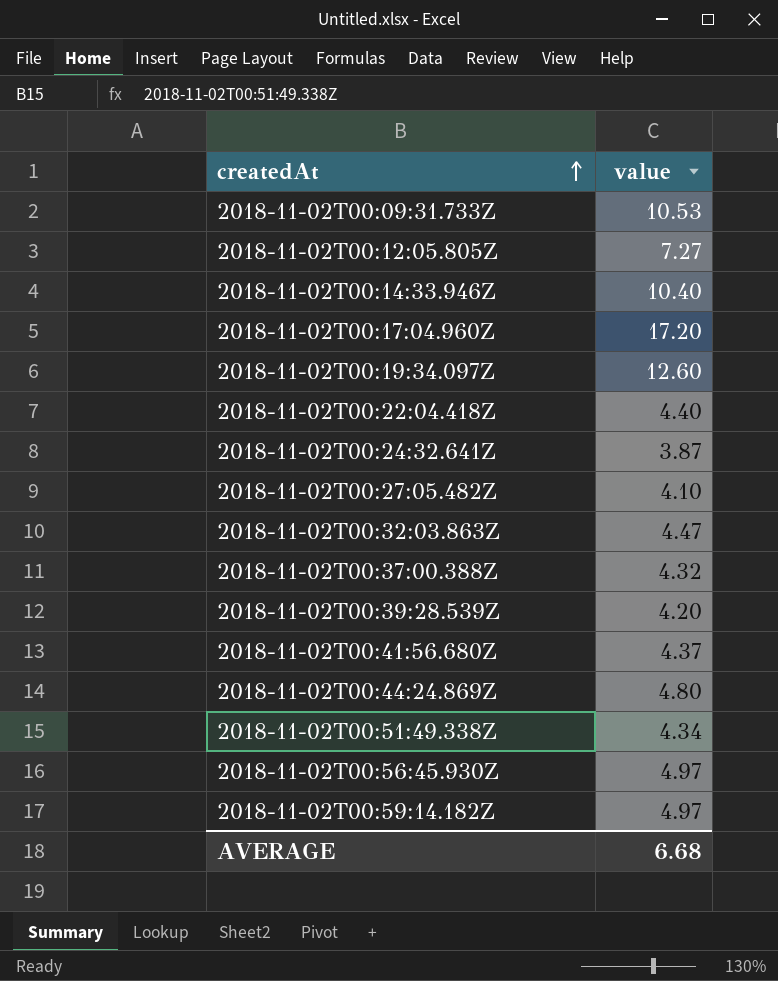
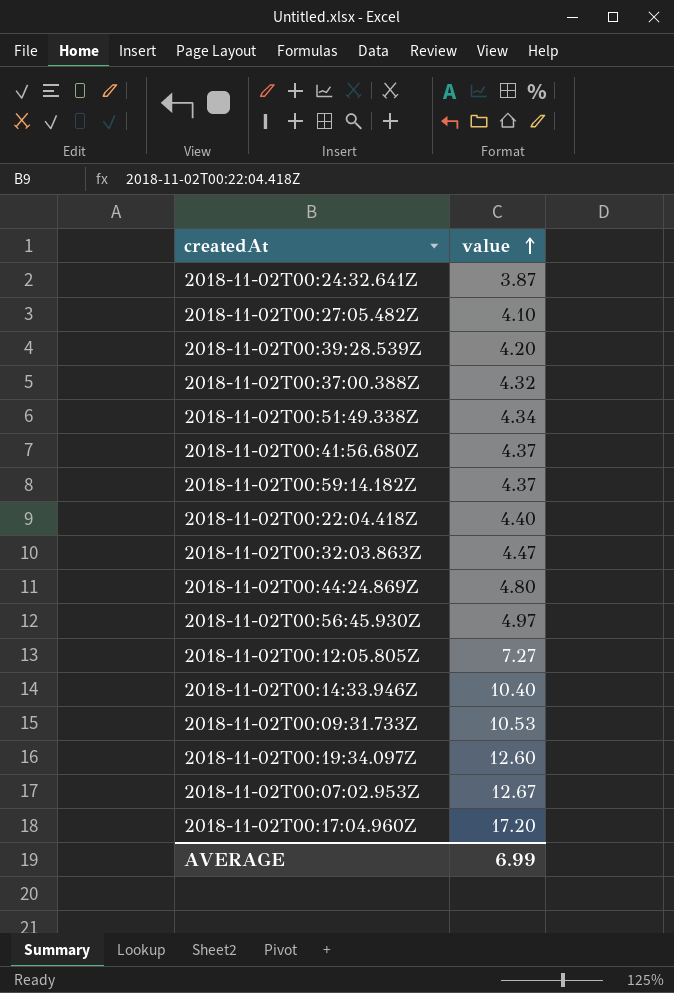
row order: createdAt ascending -> value ascending
2018-11-02T00:59:14.182Z | value: 4.97 -> 4.37
row 2018-11-02T00:07:02.953Z: none -> 12.67
AVERAGE | value: 6.68 -> 6.99

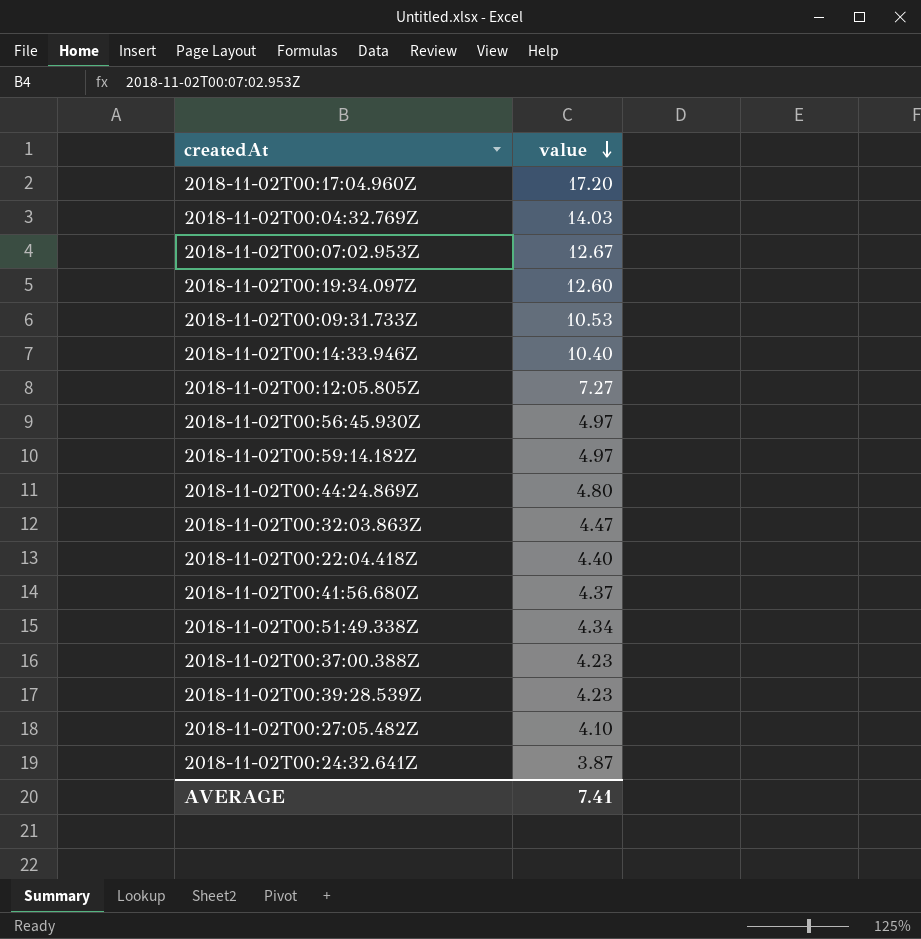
row order: value ascending -> value descending
row 2018-11-02T00:04:32.769Z: none -> 14.03
2018-11-02T00:59:14.182Z | value: 4.37 -> 4.97
2018-11-02T00:37:00.388Z | value: 4.32 -> 4.23
2018-11-02T00:39:28.539Z | value: 4.20 -> 4.23
AVERAGE | value: 6.99 -> 7.41

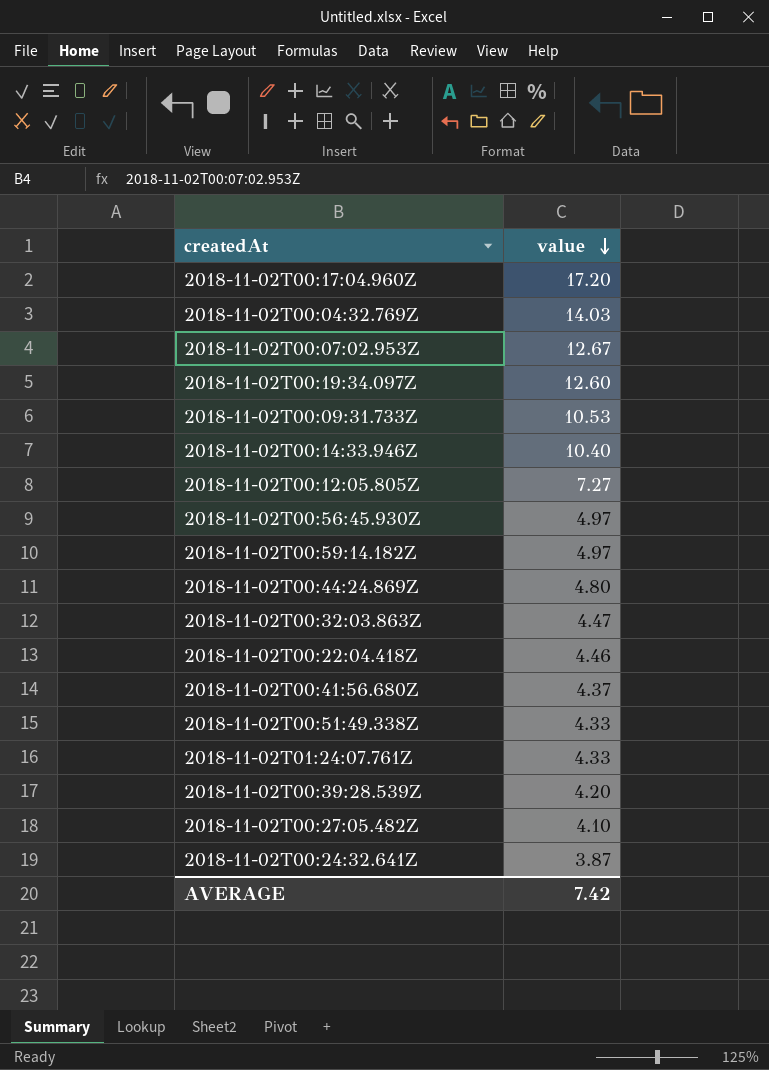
row 2018-11-02T00:37:00.388Z: 4.23 -> none
2018-11-02T00:22:04.418Z | value: 4.40 -> 4.46
2018-11-02T00:51:49.338Z | value: 4.34 -> 4.33
row 2018-11-02T01:24:07.761Z: none -> 4.33
2018-11-02T00:39:28.539Z | value: 4.23 -> 4.20
AVERAGE | value: 7.41 -> 7.42

